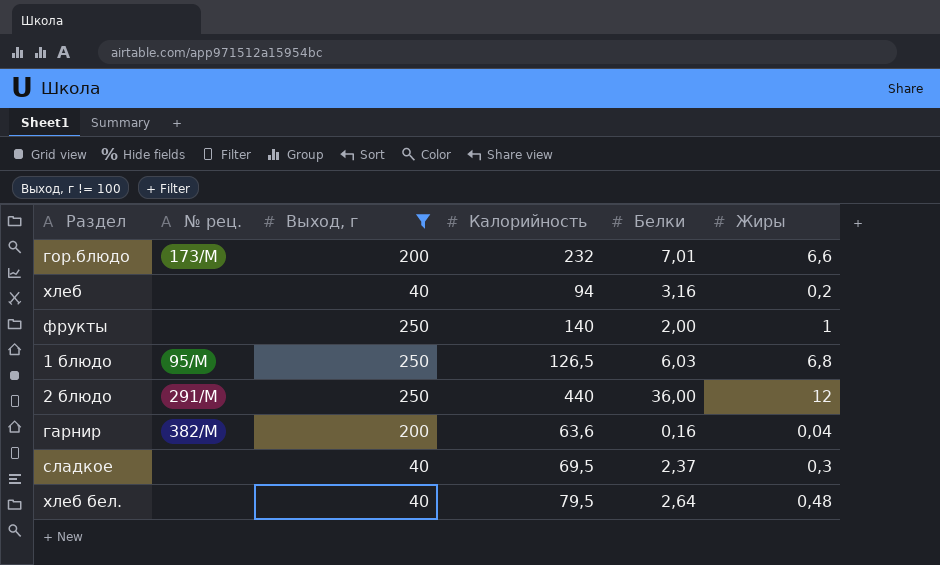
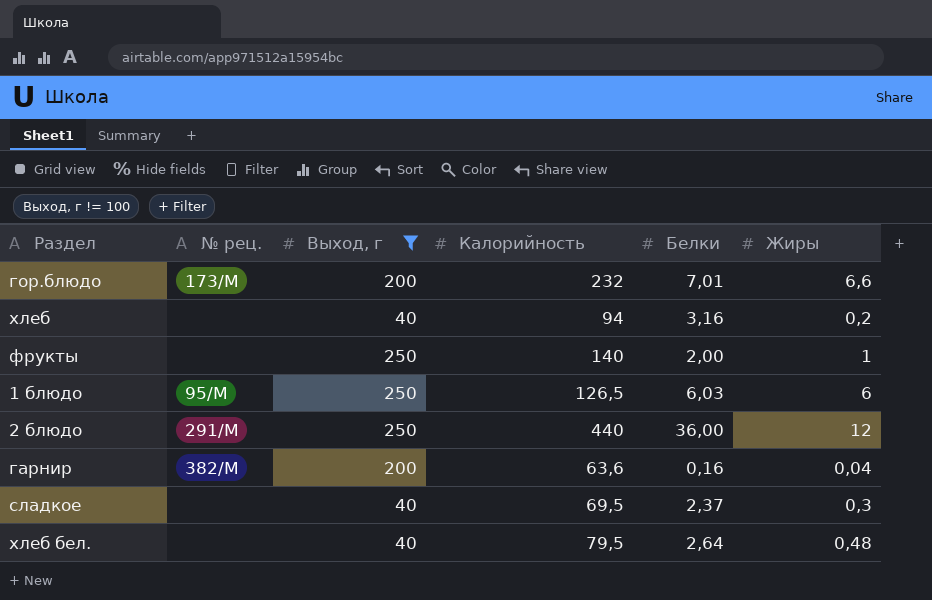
1 блюдо | Жиры: 6,8 -> 6

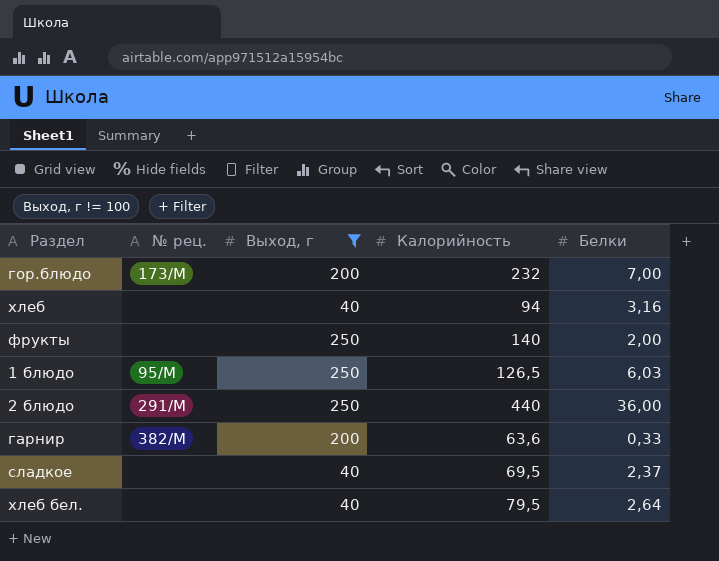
column Жиры | position: 6 -> none
гор.блюдо | Белки: 7,01 -> 7,00
гарнир | Белки: 0,16 -> 0,33

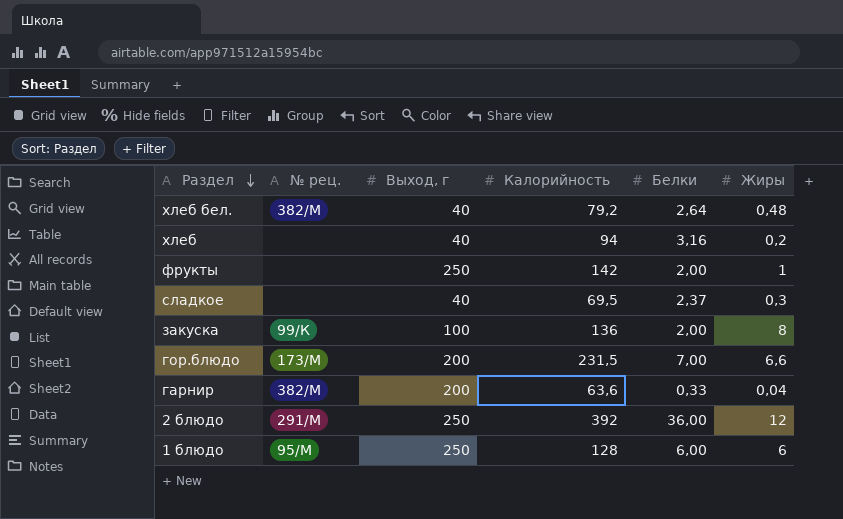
filter: Выход, г != 100 -> none
row order: none -> Раздел descending
column Жиры | position: none -> 6
хлеб бел. | № рец.: none -> 382/М
хлеб бел. | Калорийность: 79,5 -> 79,2
фрукты | Калорийность: 140 -> 142
гор.блюдо | Калорийность: 232 -> 231,5
2 блюдо | Калорийность: 440 -> 392
1 блюдо | Калорийность: 126,5 -> 128
1 блюдо | Белки: 6,03 -> 6,00

